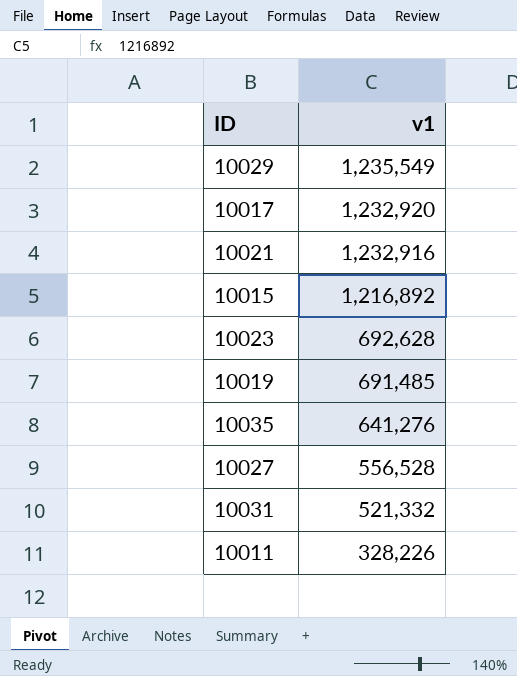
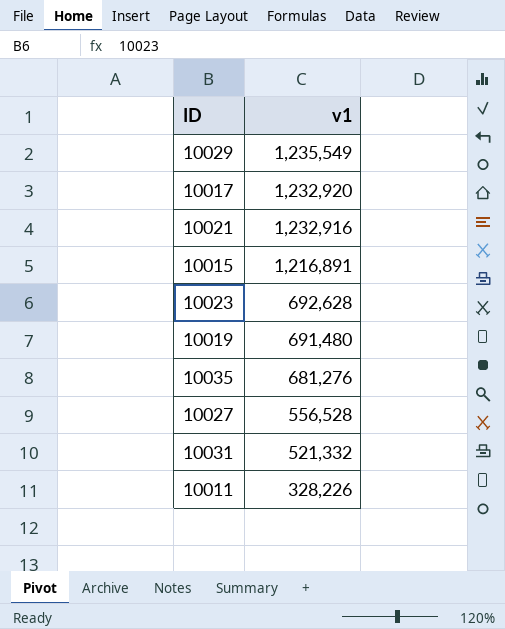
10015 | v1: 1,216,892 -> 1,216,891
10019 | v1: 691,485 -> 691,480
10035 | v1: 641,276 -> 681,276

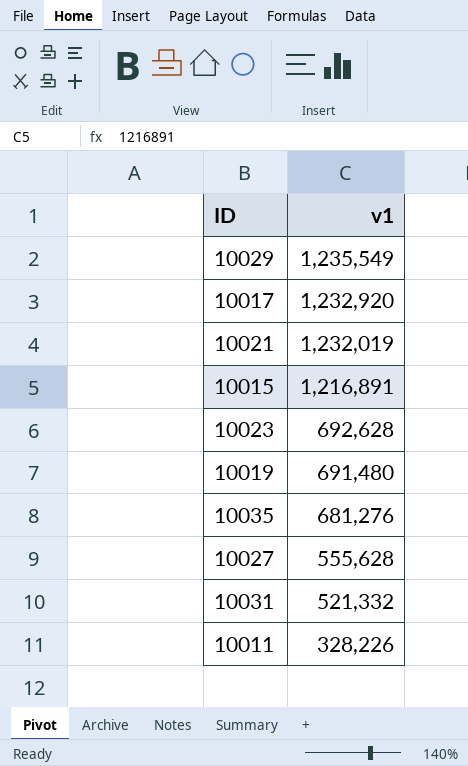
10021 | v1: 1,232,916 -> 1,232,019
10027 | v1: 556,528 -> 555,628

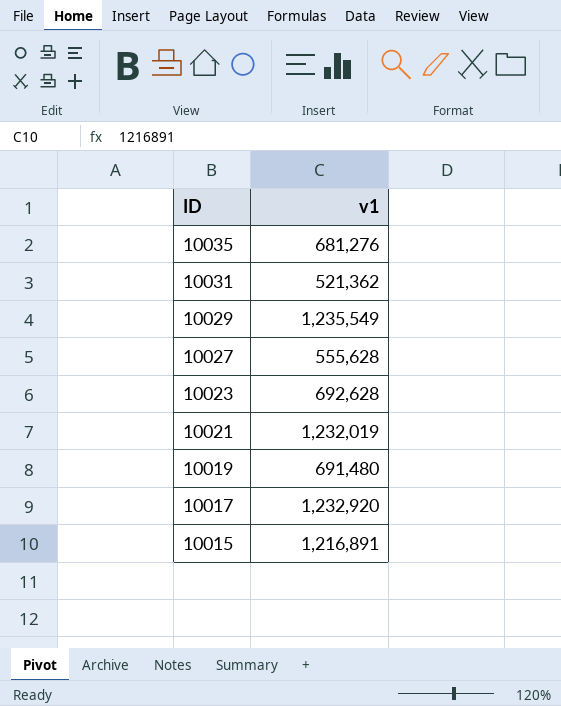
row order: v1 descending -> ID descending
row 10011: 328,226 -> none
10031 | v1: 521,332 -> 521,362

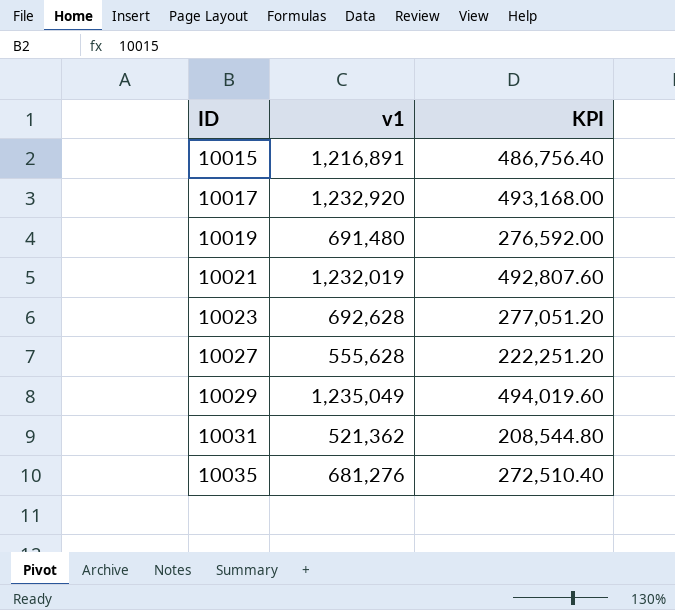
row order: ID descending -> ID ascending
column KPI | formula: none -> [v1] * 0.4
10029 | v1: 1,235,549 -> 1,235,049

